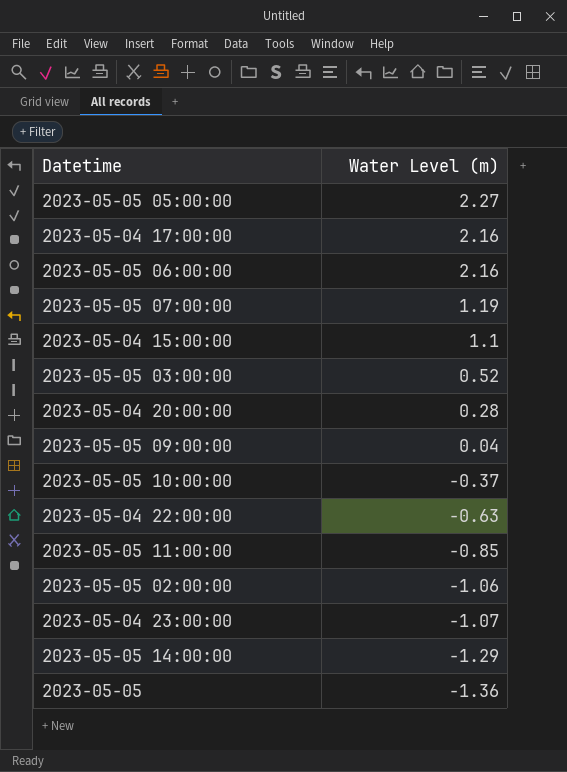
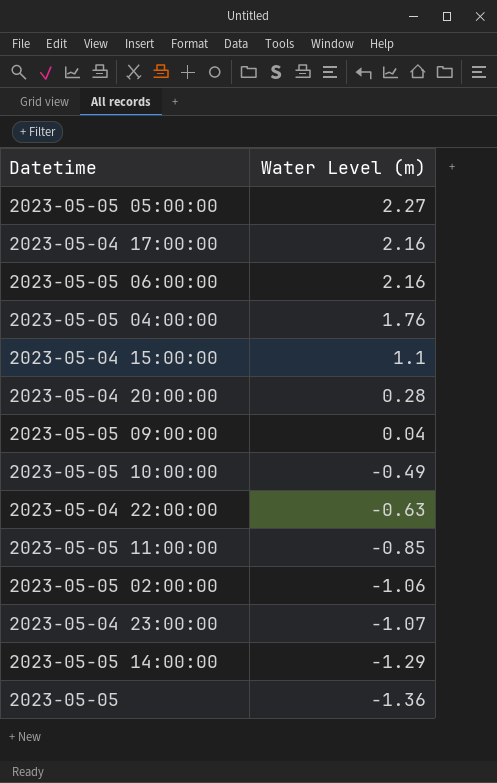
row 2023-05-05 07:00:00: 1.19 -> none
row 2023-05-05 03:00:00: 0.52 -> none
row 2023-05-05 04:00:00: none -> 1.76
2023-05-05 10:00:00 | Water Level (m): -0.37 -> -0.49

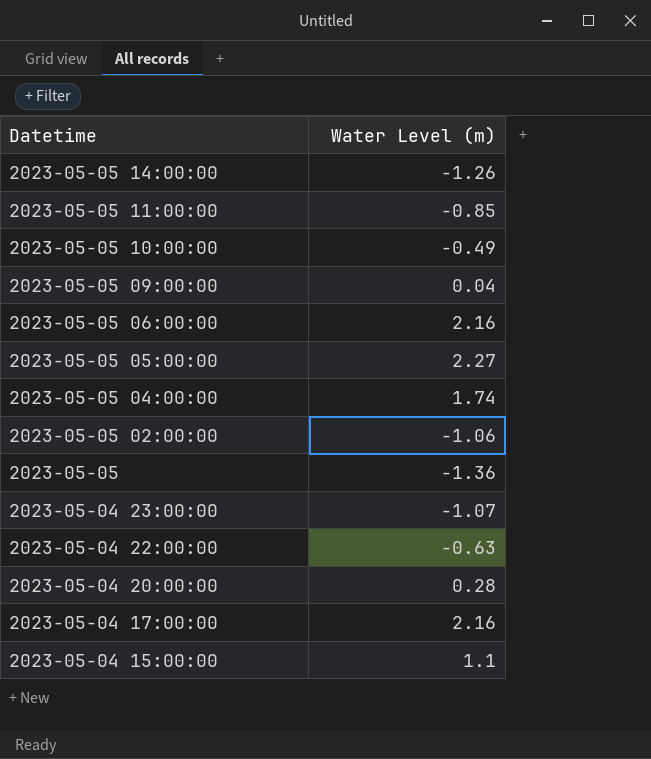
row order: Water Level (m) descending -> Datetime descending
2023-05-05 14:00:00 | Water Level (m): -1.29 -> -1.26
2023-05-05 04:00:00 | Water Level (m): 1.76 -> 1.74

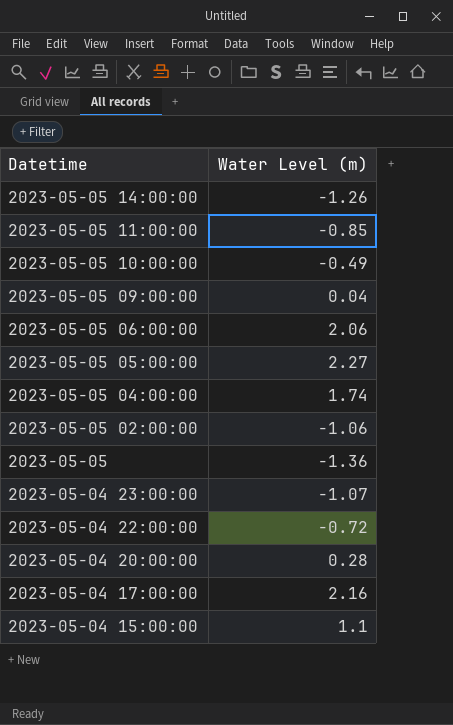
2023-05-05 06:00:00 | Water Level (m): 2.16 -> 2.06
2023-05-04 22:00:00 | Water Level (m): -0.63 -> -0.72

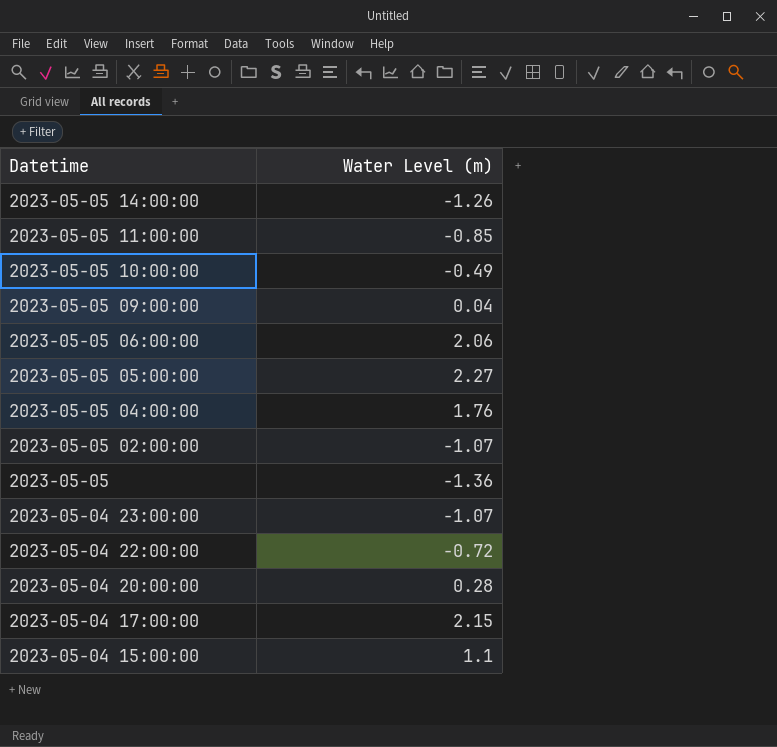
2023-05-05 04:00:00 | Water Level (m): 1.74 -> 1.76
2023-05-05 02:00:00 | Water Level (m): -1.06 -> -1.07
2023-05-04 17:00:00 | Water Level (m): 2.16 -> 2.15

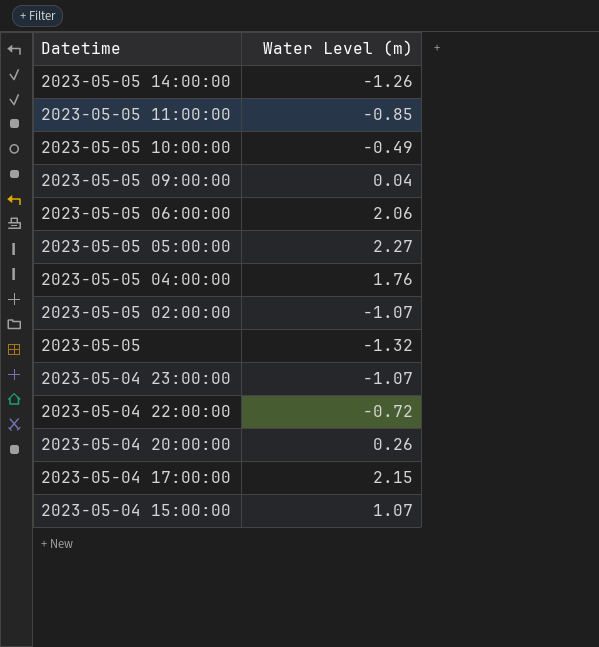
2023-05-05 | Water Level (m): -1.36 -> -1.32
2023-05-04 20:00:00 | Water Level (m): 0.28 -> 0.26
2023-05-04 15:00:00 | Water Level (m): 1.1 -> 1.07

